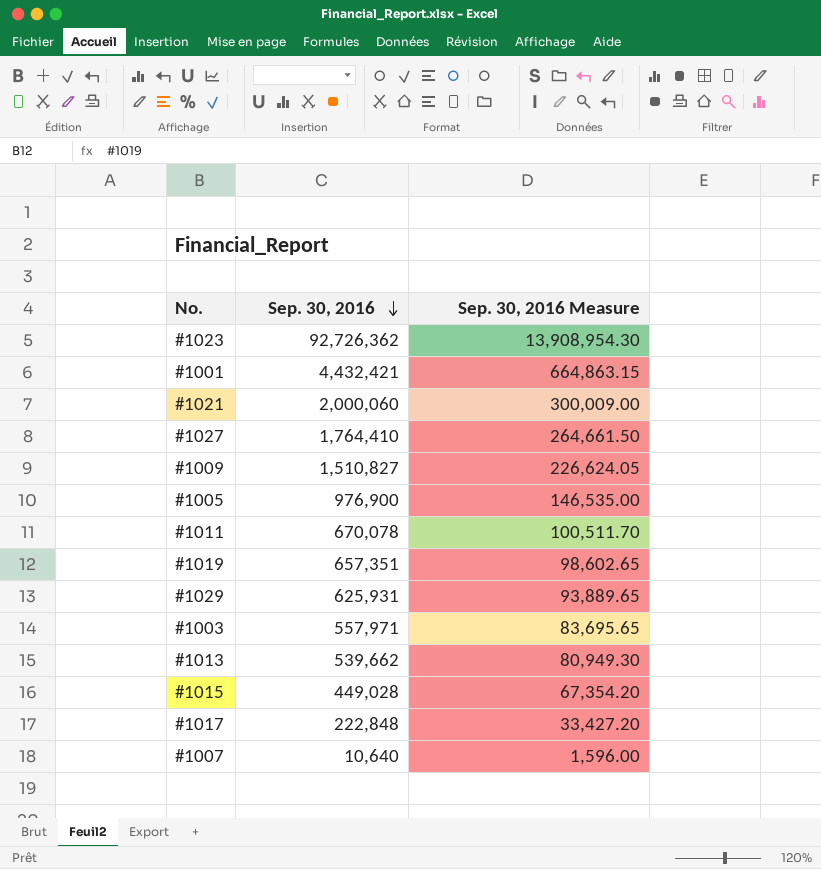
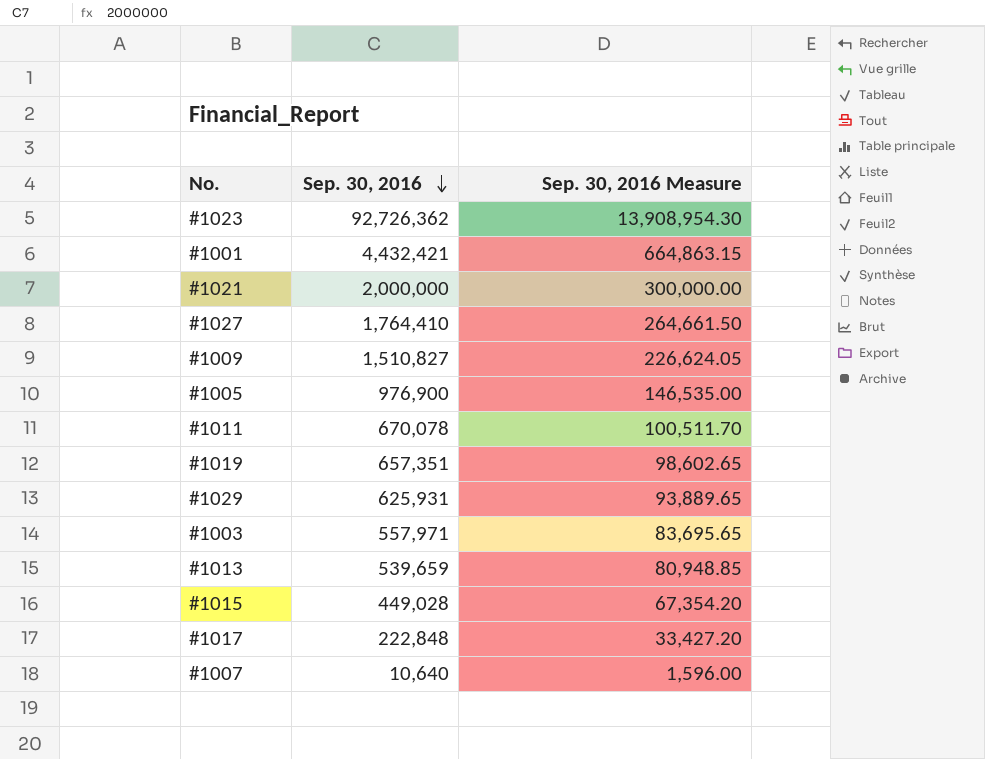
#1021 | Sep. 30, 2016: 2,000,060 -> 2,000,000
#1021 | Sep. 30, 2016 Measure: 300,009.00 -> 300,000.00
#1013 | Sep. 30, 2016: 539,662 -> 539,659
#1013 | Sep. 30, 2016 Measure: 80,949.30 -> 80,948.85

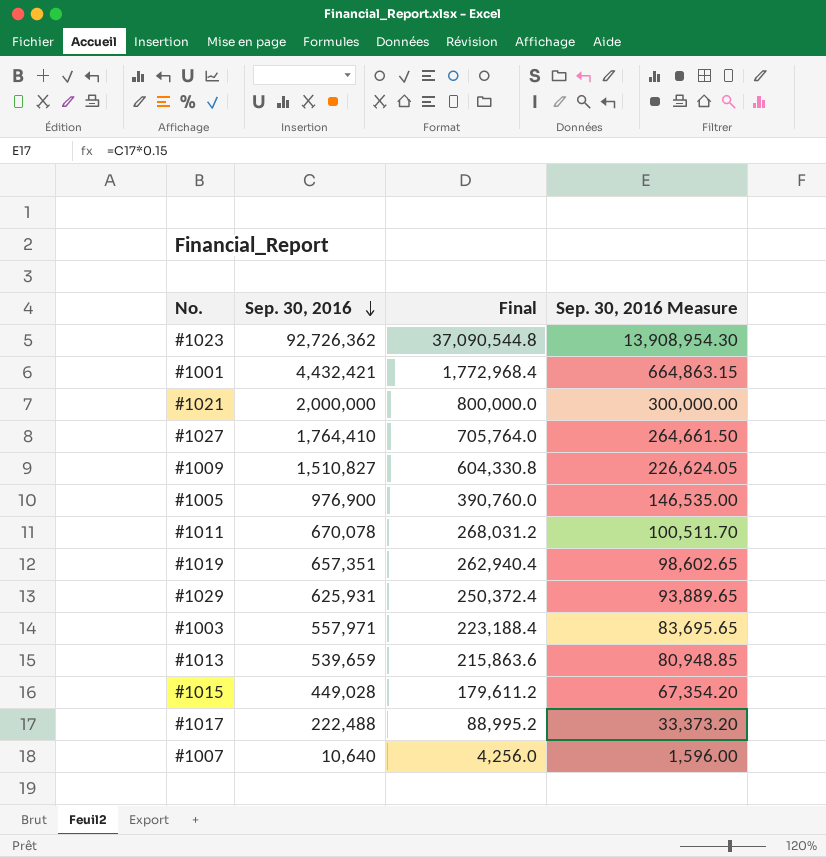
column Final | formula: none -> [Sep. 30, 2016] * 0.4
#1017 | Sep. 30, 2016: 222,848 -> 222,488
#1017 | Sep. 30, 2016 Measure: 33,427.20 -> 33,373.20

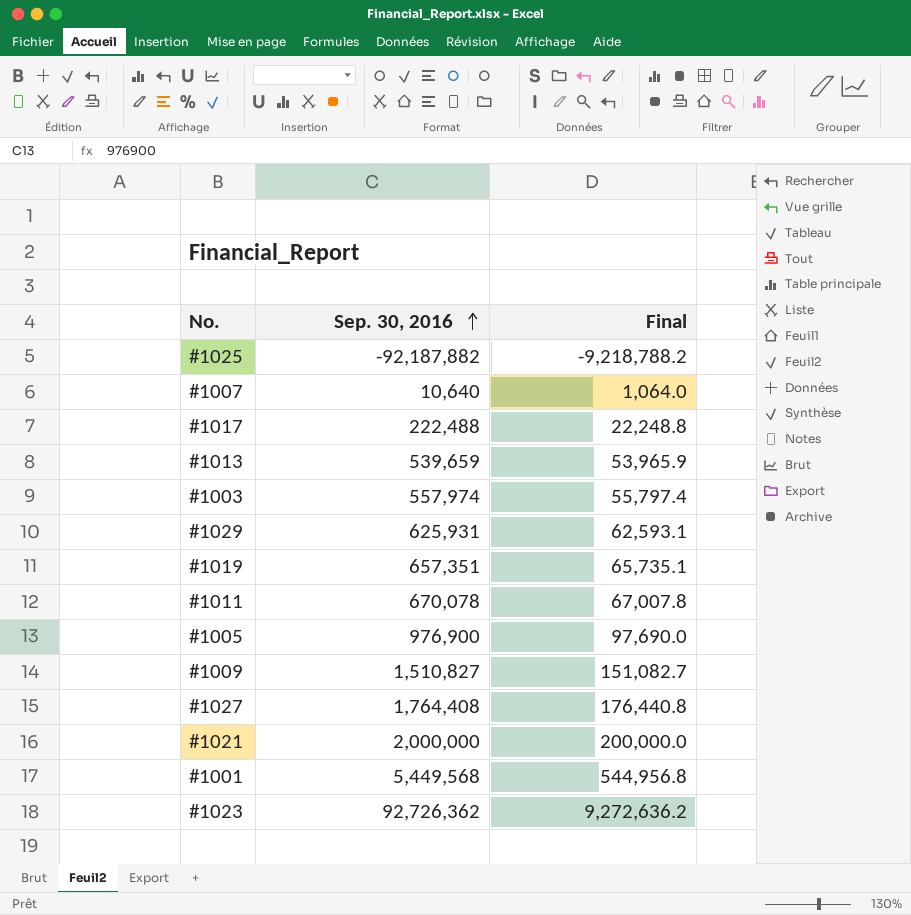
row order: Sep. 30, 2016 descending -> Sep. 30, 2016 ascending
column Sep. 30, 2016 Measure | formula: [Sep. 30, 2016] * 0.15 -> none
column Final | formula: [Sep. 30, 2016] * 0.4 -> [Sep. 30, 2016] * 0.1
row #1015: 449,028 | 179,611.2 | 67,354.20 -> none
row #1025: none -> -92,187,882 | -9,218,788.2
#1003 | Sep. 30, 2016: 557,971 -> 557,974
#1027 | Sep. 30, 2016: 1,764,410 -> 1,764,408
#1001 | Sep. 30, 2016: 4,432,421 -> 5,449,568

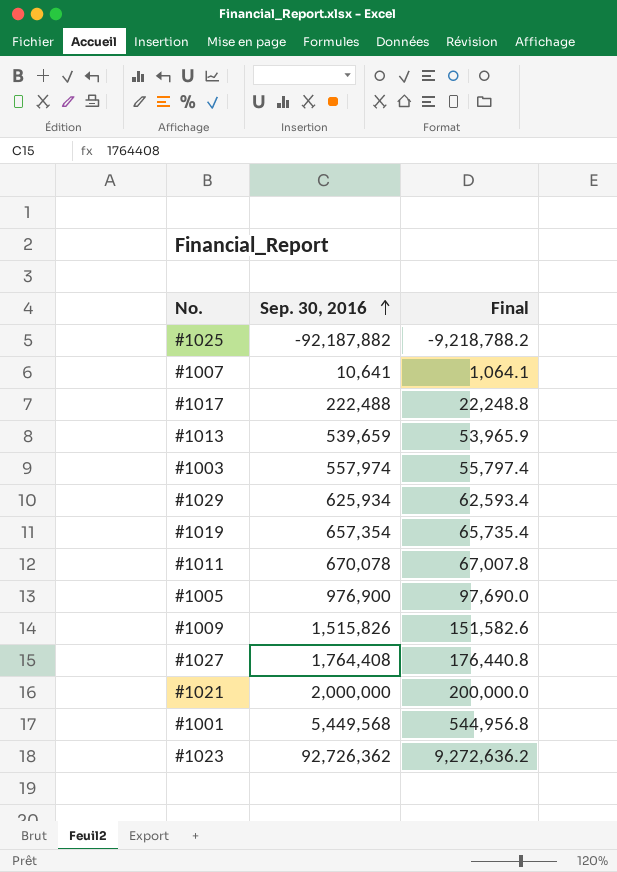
#1007 | Sep. 30, 2016: 10,640 -> 10,641
#1007 | Final: 1,064.0 -> 1,064.1
#1029 | Sep. 30, 2016: 625,931 -> 625,934
#1029 | Final: 62,593.1 -> 62,593.4
#1019 | Sep. 30, 2016: 657,351 -> 657,354
#1019 | Final: 65,735.1 -> 65,735.4
#1009 | Sep. 30, 2016: 1,510,827 -> 1,515,826
#1009 | Final: 151,082.7 -> 151,582.6

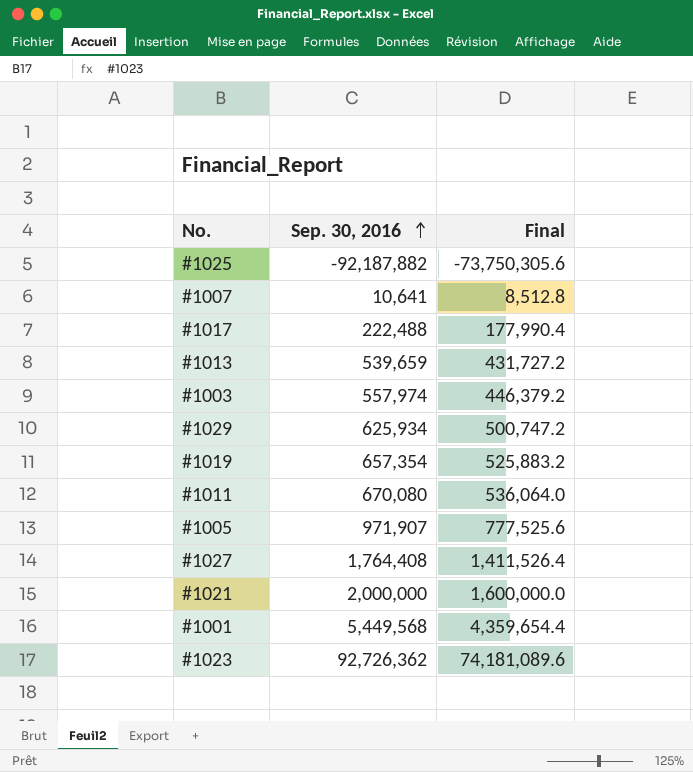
column Final | formula: [Sep. 30, 2016] * 0.1 -> [Sep. 30, 2016] * 0.8
row #1009: 1,515,826 | 151,582.6 -> none
#1011 | Sep. 30, 2016: 670,078 -> 670,080
#1005 | Sep. 30, 2016: 976,900 -> 971,907

